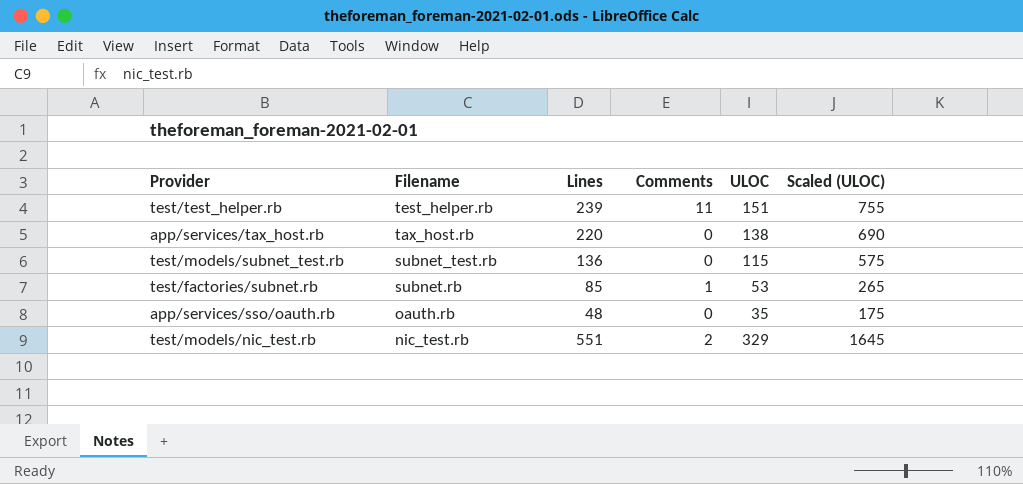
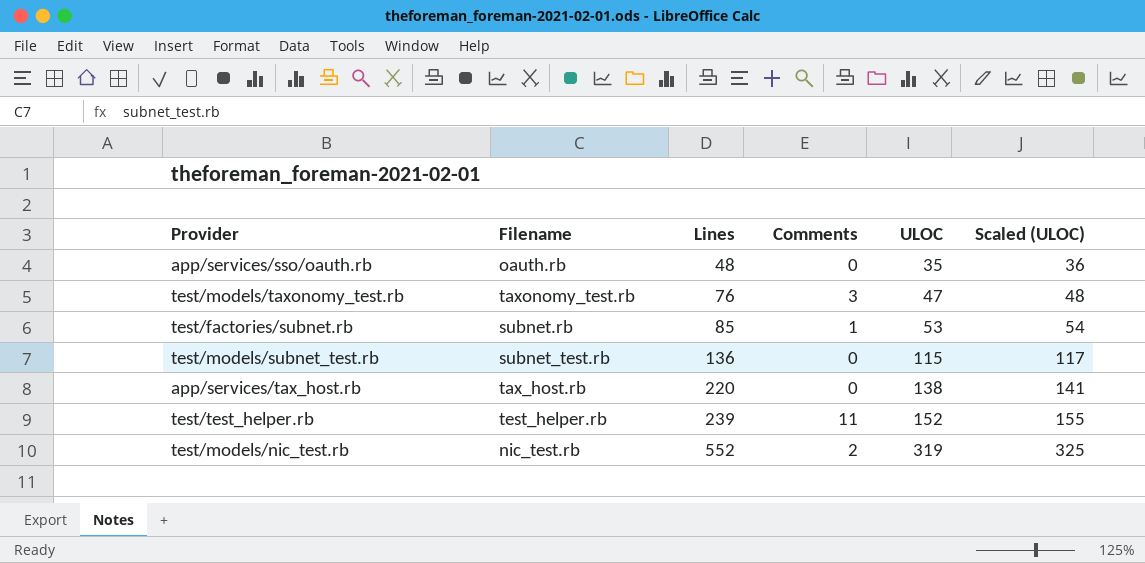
row order: Filename descending -> Lines ascending
column Scaled (ULOC) | formula: [ULOC] * 5 -> [ULOC] * 1.02
row test/models/taxonomy_test.rb: none -> taxonomy_test.rb | 76 | 3 | 47 | 48
test/test_helper.rb | ULOC: 151 -> 152
test/models/nic_test.rb | Lines: 551 -> 552
test/models/nic_test.rb | ULOC: 329 -> 319

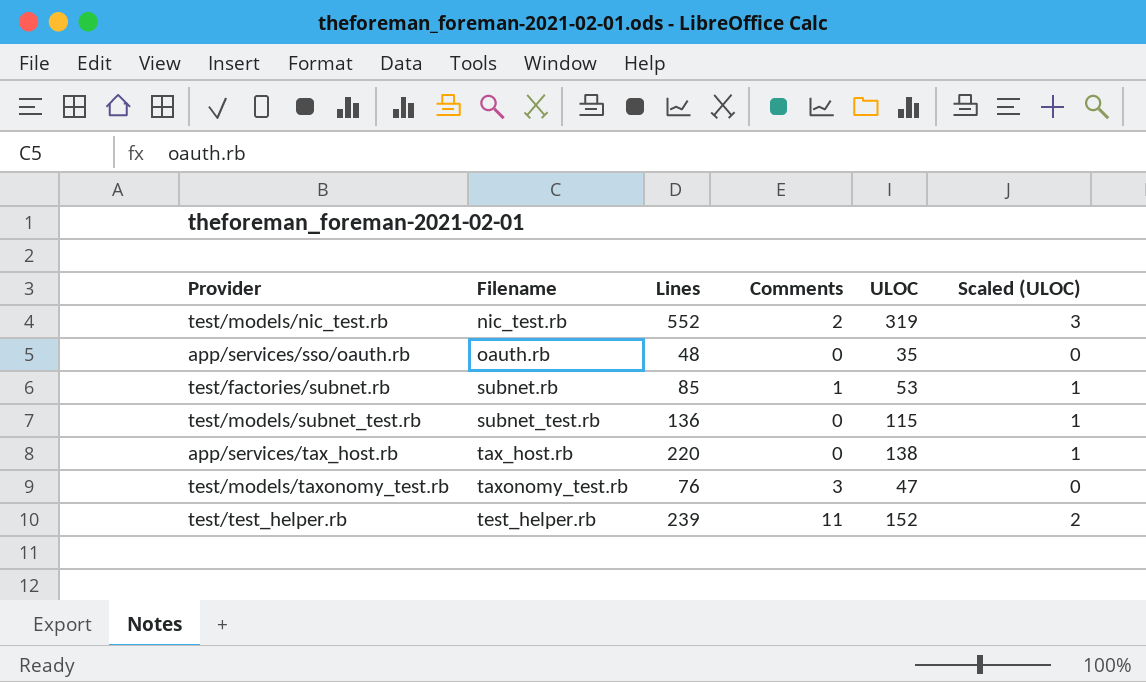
row order: Lines ascending -> Filename ascending
column Scaled (ULOC) | formula: [ULOC] * 1.02 -> [ULOC] * 0.01

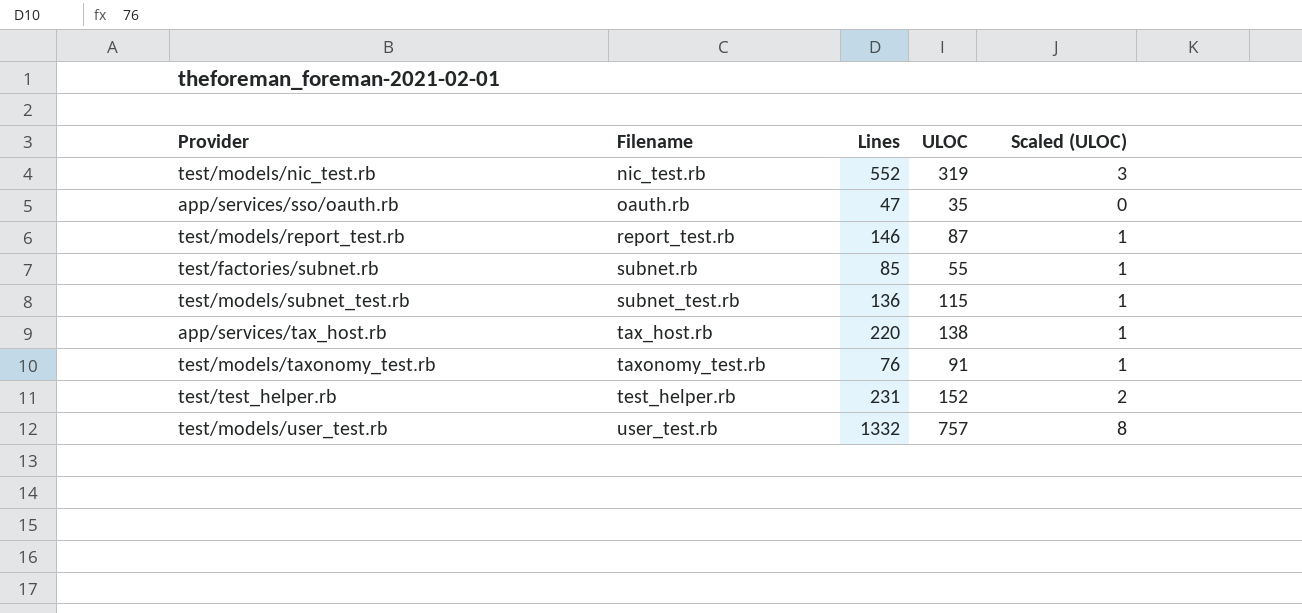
column Comments | position: 4 -> none
app/services/sso/oauth.rb | Lines: 48 -> 47
row test/models/report_test.rb: none -> report_test.rb | 146 | 87 | 1
test/factories/subnet.rb | ULOC: 53 -> 55
test/models/taxonomy_test.rb | ULOC: 47 -> 91
test/models/taxonomy_test.rb | Scaled (ULOC): 0 -> 1
test/test_helper.rb | Lines: 239 -> 231
row test/models/user_test.rb: none -> user_test.rb | 1332 | 757 | 8

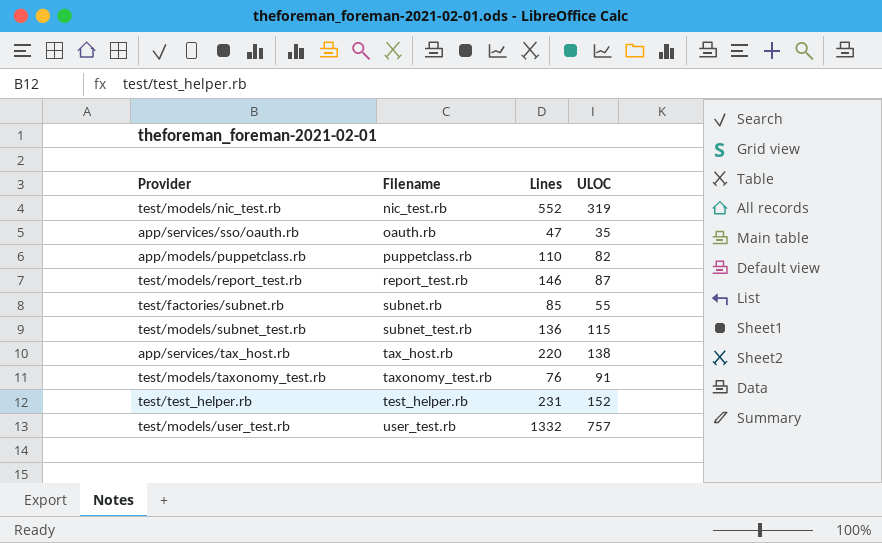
column Scaled (ULOC) | formula: [ULOC] * 0.01 -> none
row app/models/puppetclass.rb: none -> puppetclass.rb | 110 | 82

